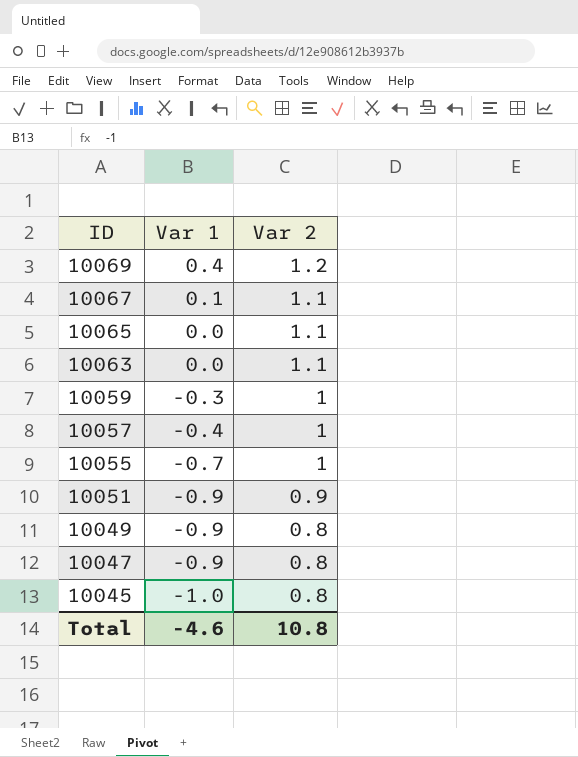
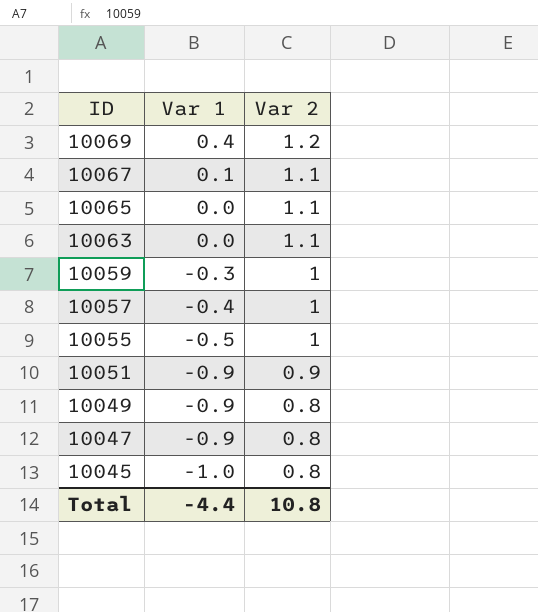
10055 | Var 1: -0.7 -> -0.5
Total | Var 1: -4.6 -> -4.4

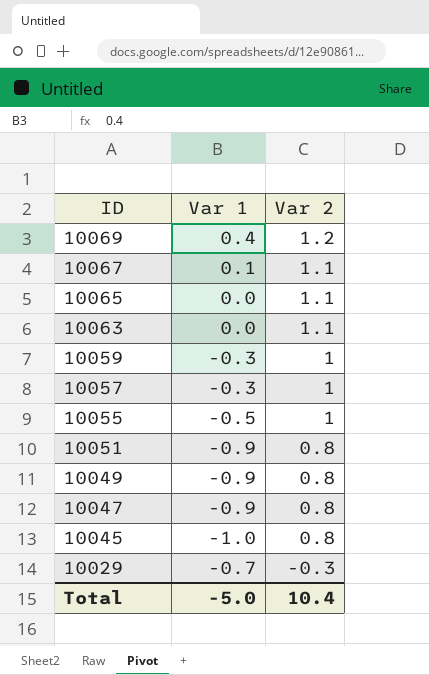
10057 | Var 1: -0.4 -> -0.3
10051 | Var 2: 0.9 -> 0.8
row 10029: none -> -0.7 | -0.3
Total | Var 1: -4.4 -> -5.0
Total | Var 2: 10.8 -> 10.4

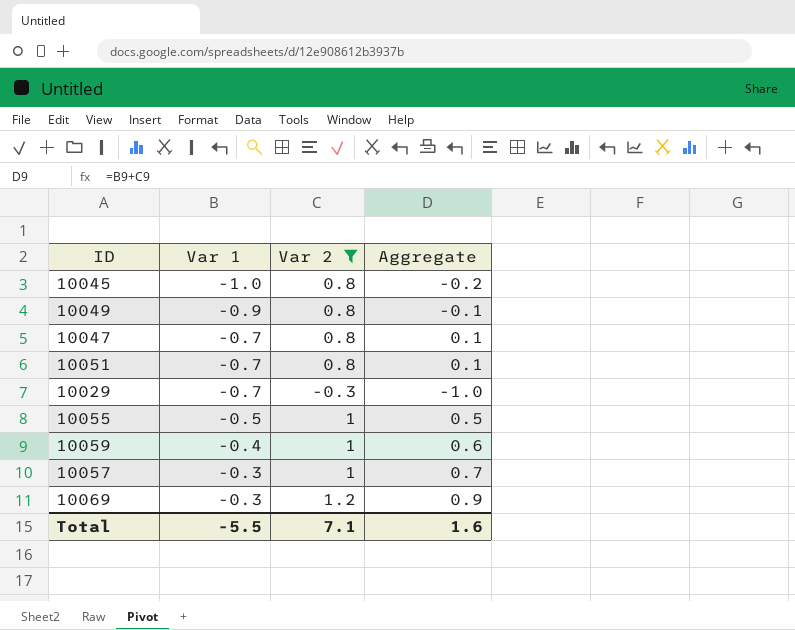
filter: none -> Var 2 != 1.1
row order: ID descending -> Var 1 ascending
column Aggregate | formula: none -> [Var 1] + [Var 2]
10047 | Var 1: -0.9 -> -0.7
10051 | Var 1: -0.9 -> -0.7
10059 | Var 1: -0.3 -> -0.4
10069 | Var 1: 0.4 -> -0.3
Total | Var 1: -5.0 -> -5.5
Total | Var 2: 10.4 -> 7.1

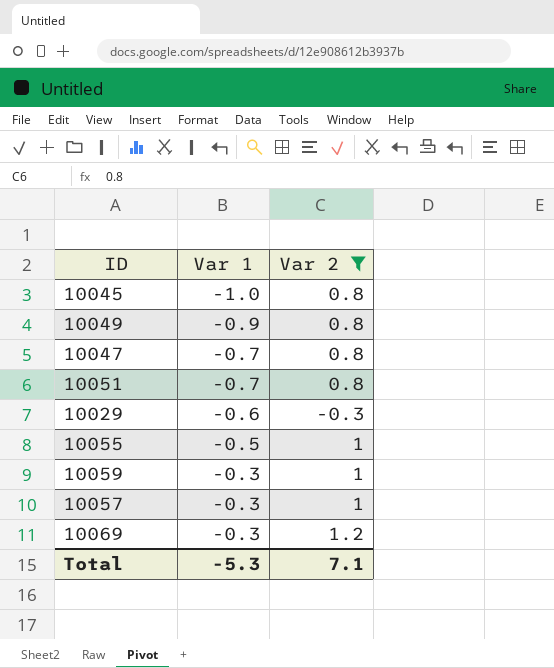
column Aggregate | formula: [Var 1] + [Var 2] -> none
10029 | Var 1: -0.7 -> -0.6
10059 | Var 1: -0.4 -> -0.3
Total | Var 1: -5.5 -> -5.3

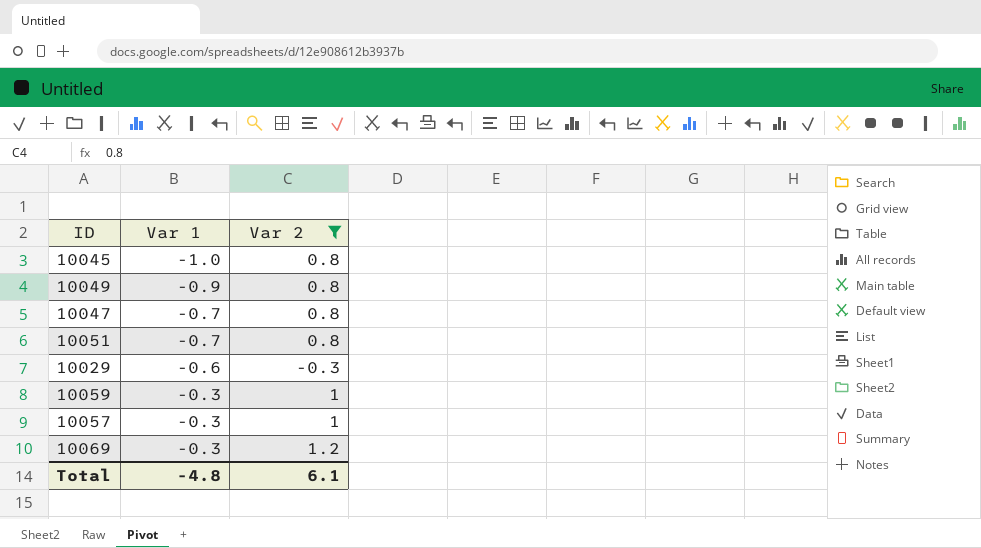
row 10055: -0.5 | 1 -> none
Total | Var 1: -5.3 -> -4.8
Total | Var 2: 7.1 -> 6.1

